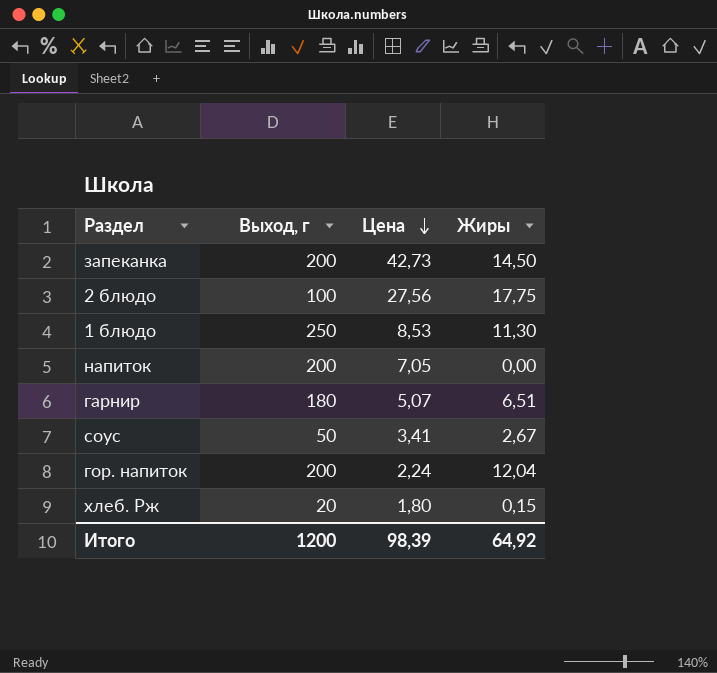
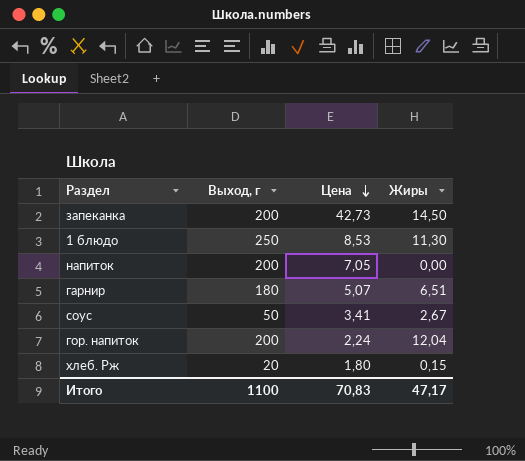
row 2 блюдо: 100 | 27,56 | 17,75 -> none
Итого | Выход, г: 1200 -> 1100
Итого | Цена: 98,39 -> 70,83
Итого | Жиры: 64,92 -> 47,17

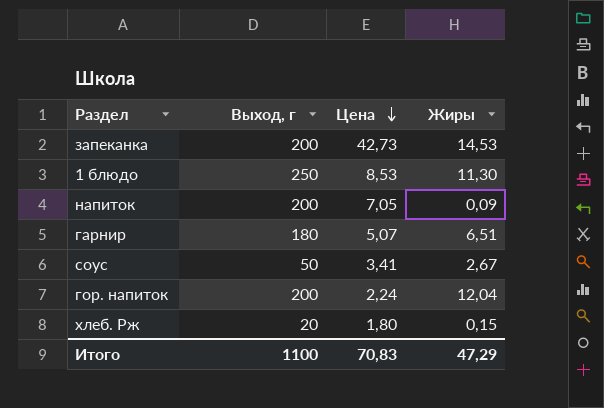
запеканка | Жиры: 14,50 -> 14,53
напиток | Жиры: 0,00 -> 0,09
Итого | Жиры: 47,17 -> 47,29

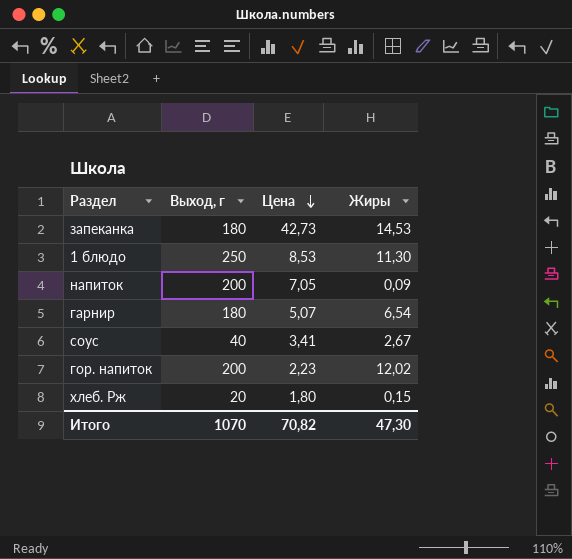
запеканка | Выход, г: 200 -> 180
гарнир | Жиры: 6,51 -> 6,54
соус | Выход, г: 50 -> 40
гор. напиток | Цена: 2,24 -> 2,23
гор. напиток | Жиры: 12,04 -> 12,02
Итого | Выход, г: 1100 -> 1070
Итого | Цена: 70,83 -> 70,82
Итого | Жиры: 47,29 -> 47,30

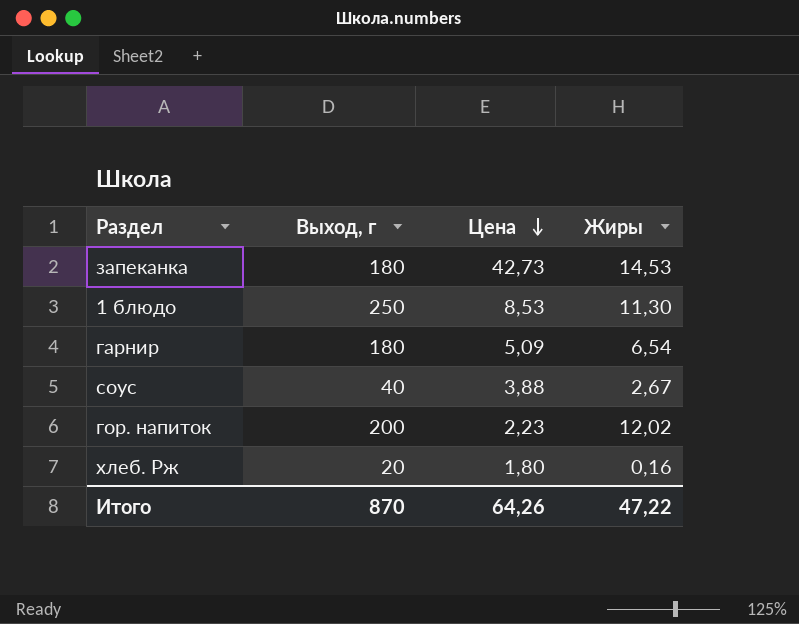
row напиток: 200 | 7,05 | 0,09 -> none
гарнир | Цена: 5,07 -> 5,09
соус | Цена: 3,41 -> 3,88
хлеб. Рж | Жиры: 0,15 -> 0,16
Итого | Выход, г: 1070 -> 870
Итого | Цена: 70,82 -> 64,26
Итого | Жиры: 47,30 -> 47,22

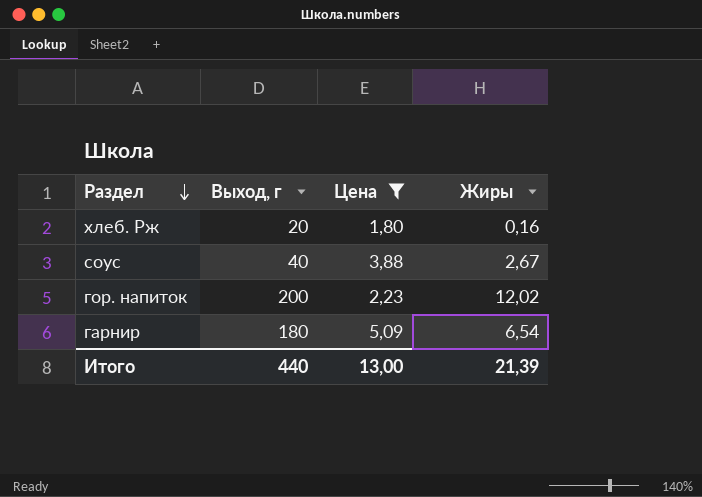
filter: none -> Цена <= 5,09
row order: Цена descending -> Раздел descending
Итого | Выход, г: 870 -> 440
Итого | Цена: 64,26 -> 13,00
Итого | Жиры: 47,22 -> 21,39

